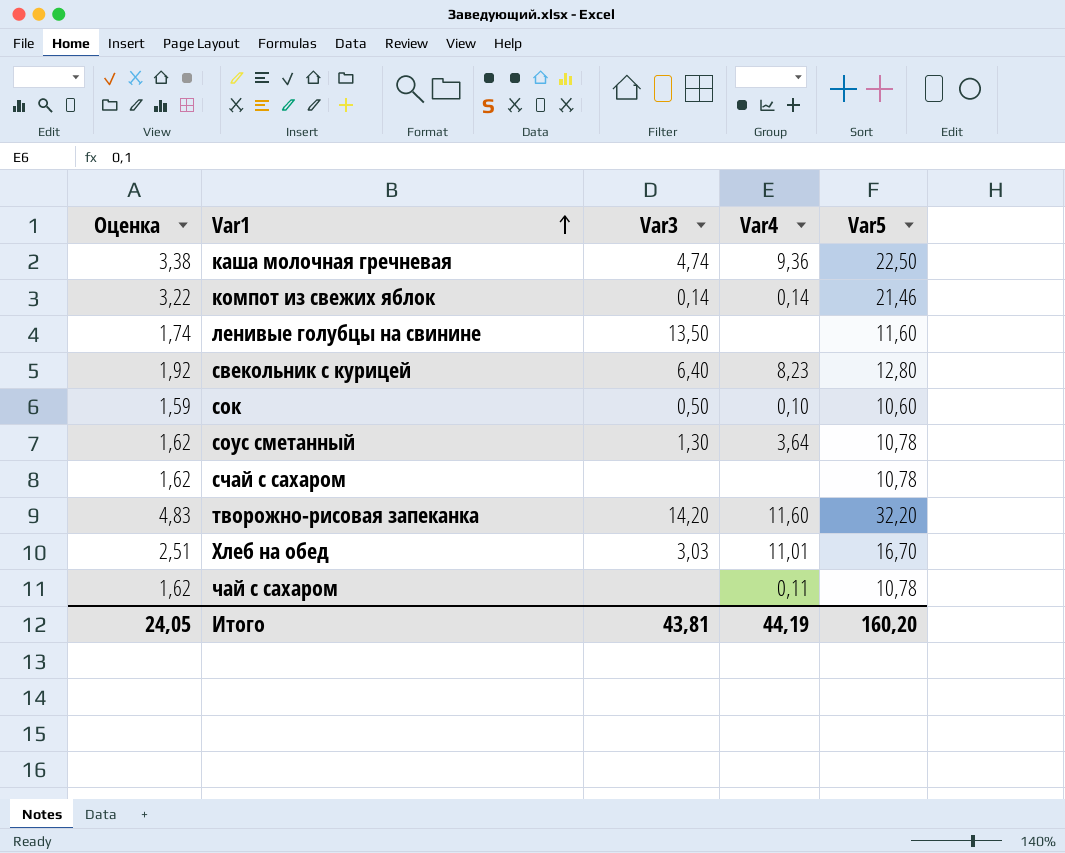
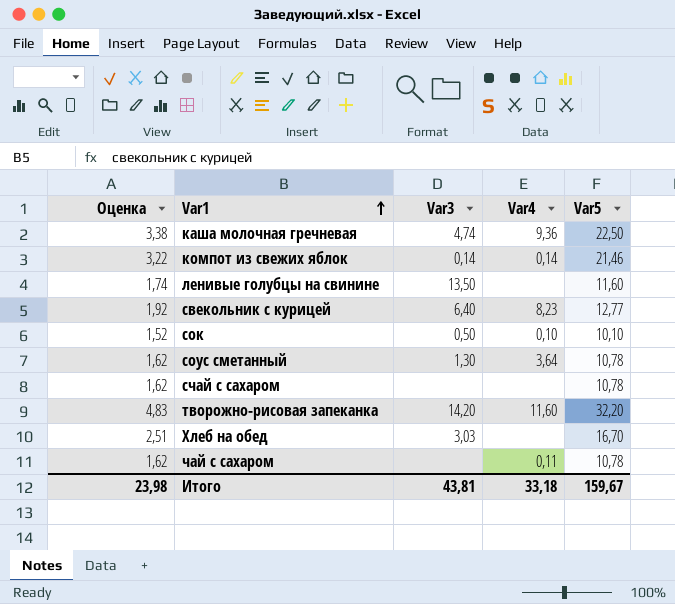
свекольник с курицей | Var5: 12,80 -> 12,77
сок | Оценка: 1,59 -> 1,52
сок | Var5: 10,60 -> 10,10
Хлеб на обед | Var4: 11,01 -> none
Итого | Оценка: 24,05 -> 23,98
Итого | Var4: 44,19 -> 33,18
Итого | Var5: 160,20 -> 159,67

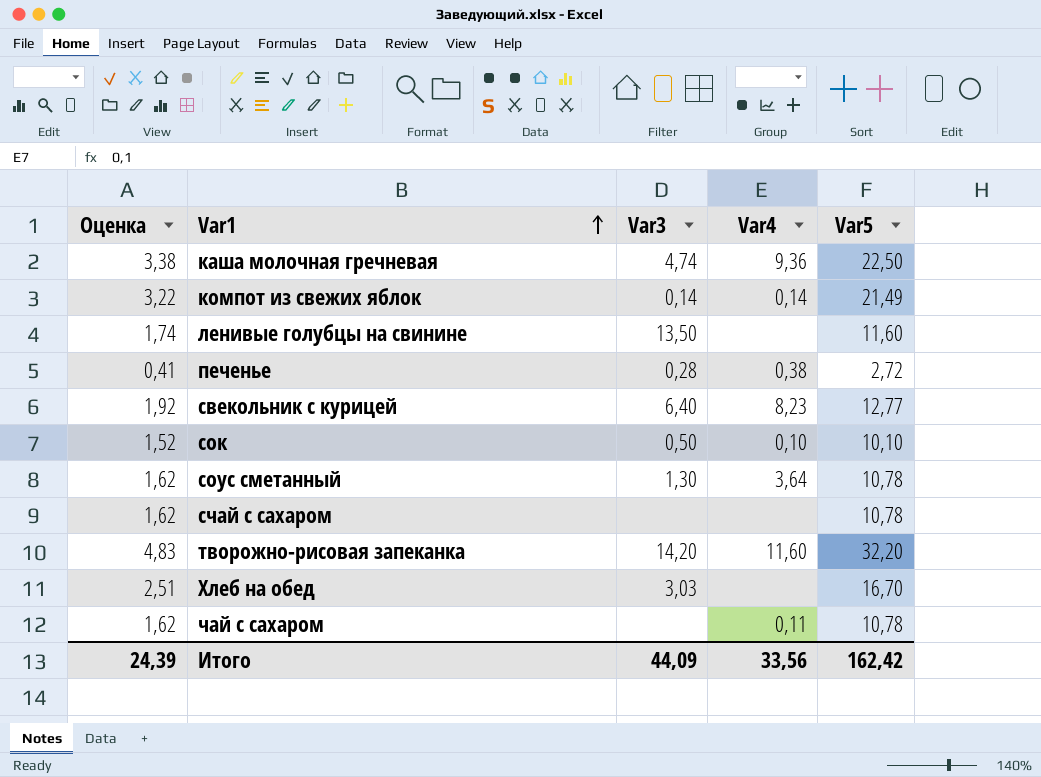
компот из свежих яблок | Var5: 21,46 -> 21,49
row печенье: none -> 0,41 | 0,28 | 0,38 | 2,72
Итого | Оценка: 23,98 -> 24,39
Итого | Var3: 43,81 -> 44,09
Итого | Var4: 33,18 -> 33,56
Итого | Var5: 159,67 -> 162,42

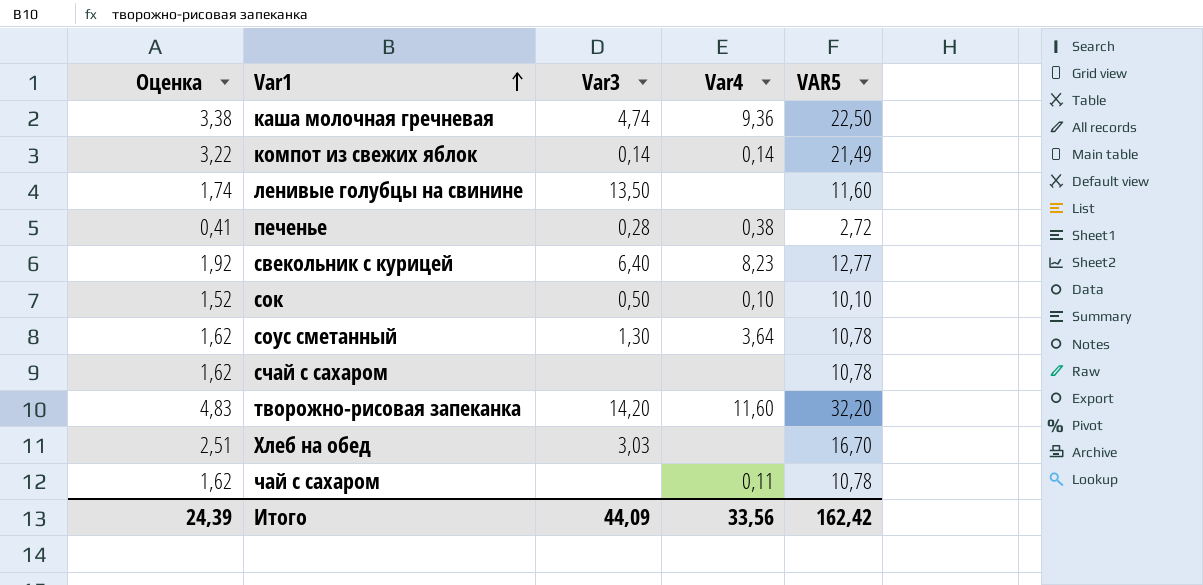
column name: Var5 -> VAR5

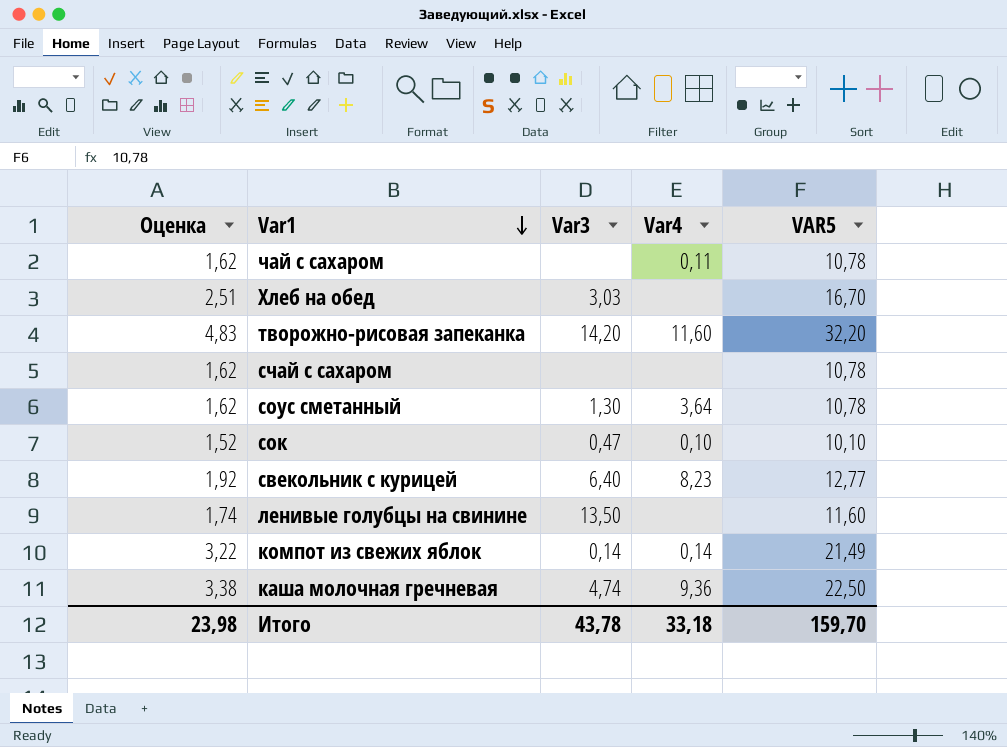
row order: Var1 ascending -> Var1 descending
row печенье: 0,41 | 0,28 | 0,38 | 2,72 -> none
сок | Var3: 0,50 -> 0,47
Итого | Оценка: 24,39 -> 23,98
Итого | Var3: 44,09 -> 43,78
Итого | Var4: 33,56 -> 33,18
Итого | VAR5: 162,42 -> 159,70

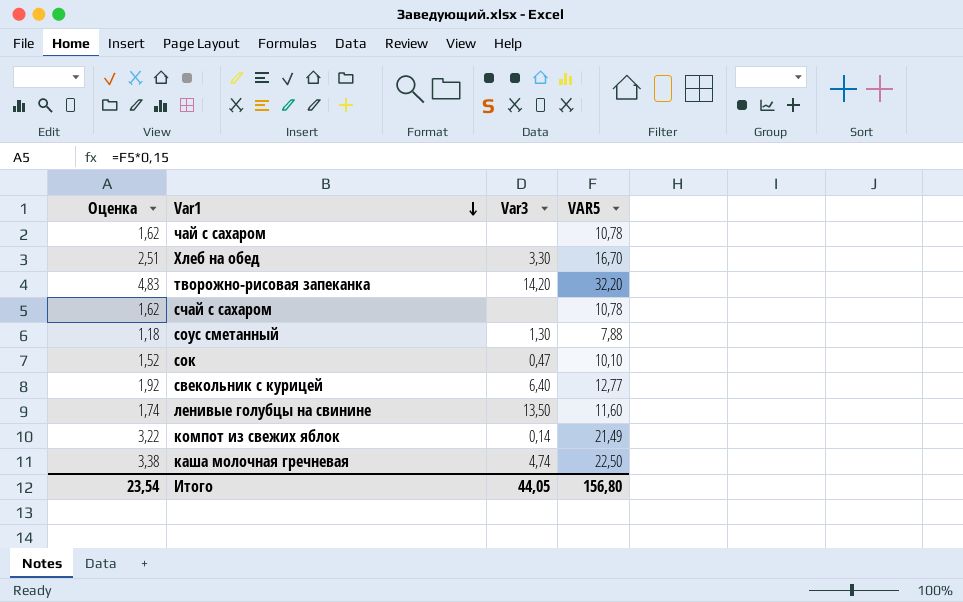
column Var4 | position: 4 -> none
Хлеб на обед | Var3: 3,03 -> 3,30
соус сметанный | Оценка: 1,62 -> 1,18
соус сметанный | VAR5: 10,78 -> 7,88
Итого | Оценка: 23,98 -> 23,54
Итого | Var3: 43,78 -> 44,05
Итого | VAR5: 159,70 -> 156,80

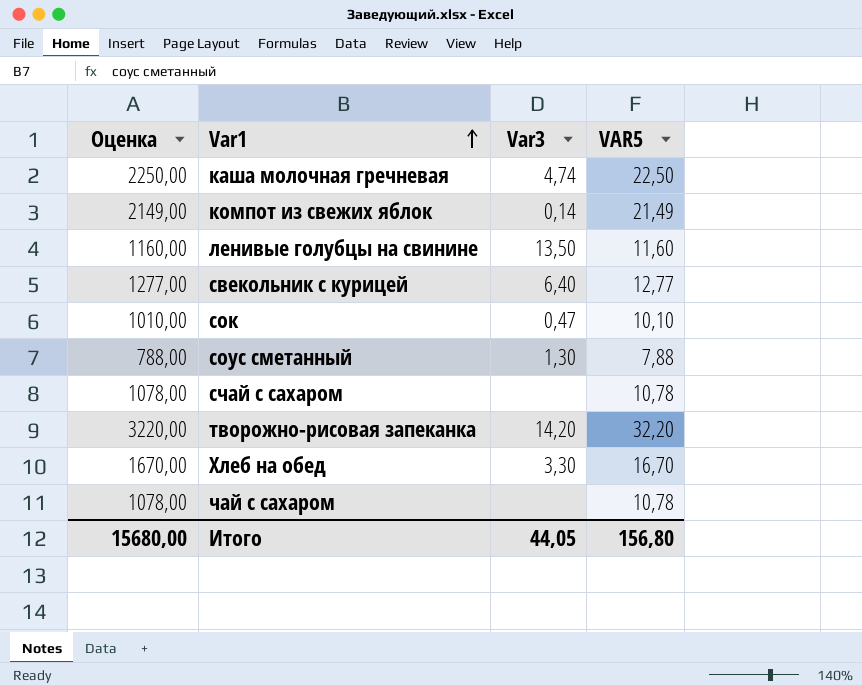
row order: Var1 descending -> Var1 ascending
column Оценка | formula: [VAR5] * 0,15 -> [VAR5] * 100
Итого | Оценка: 23,54 -> 15680,00

